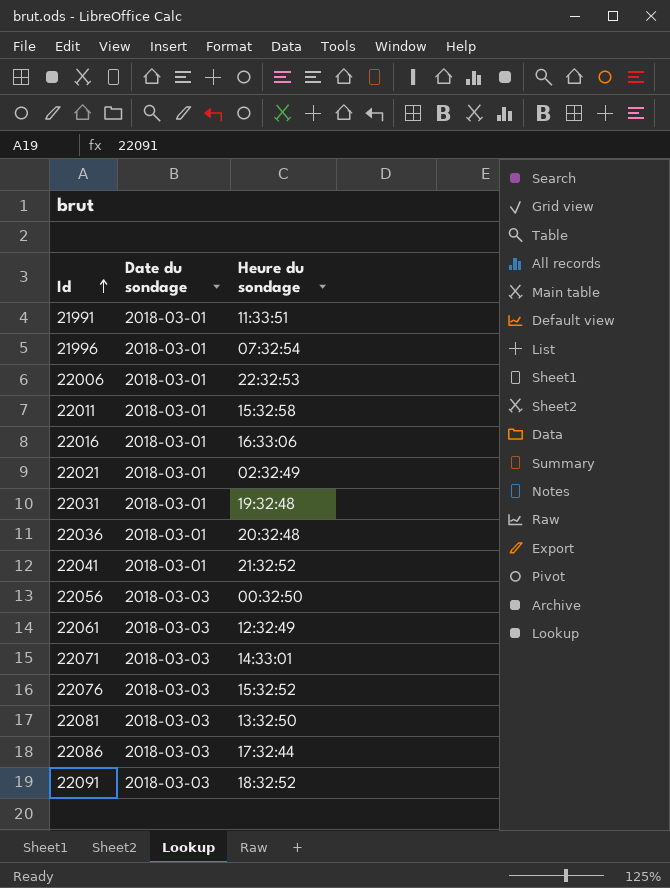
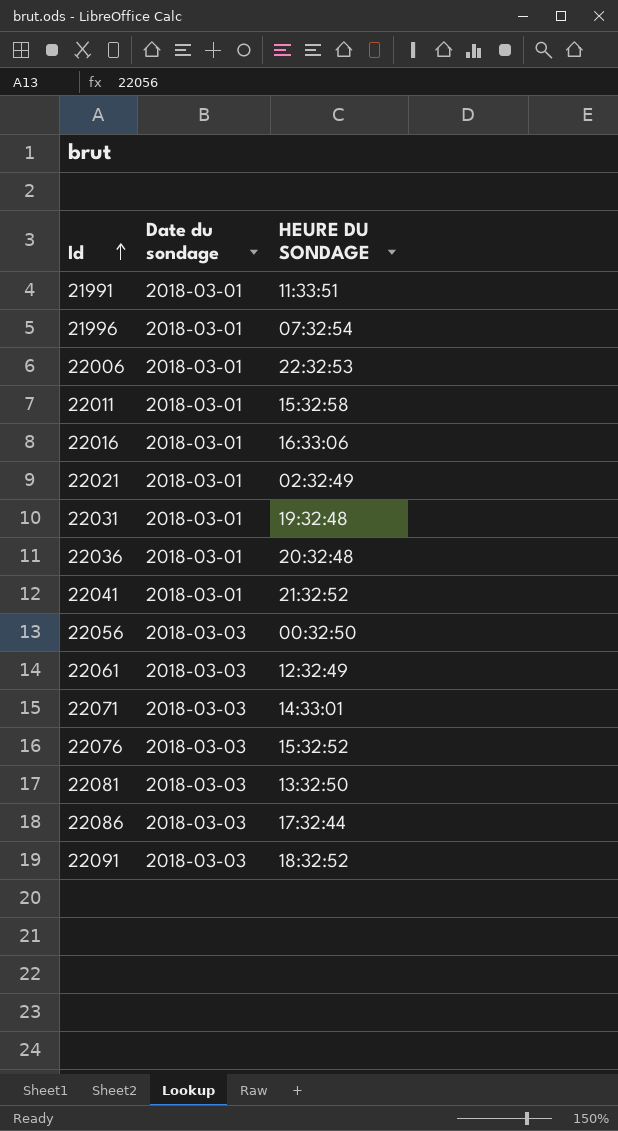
column name: Heure du sondage -> HEURE DU SONDAGE

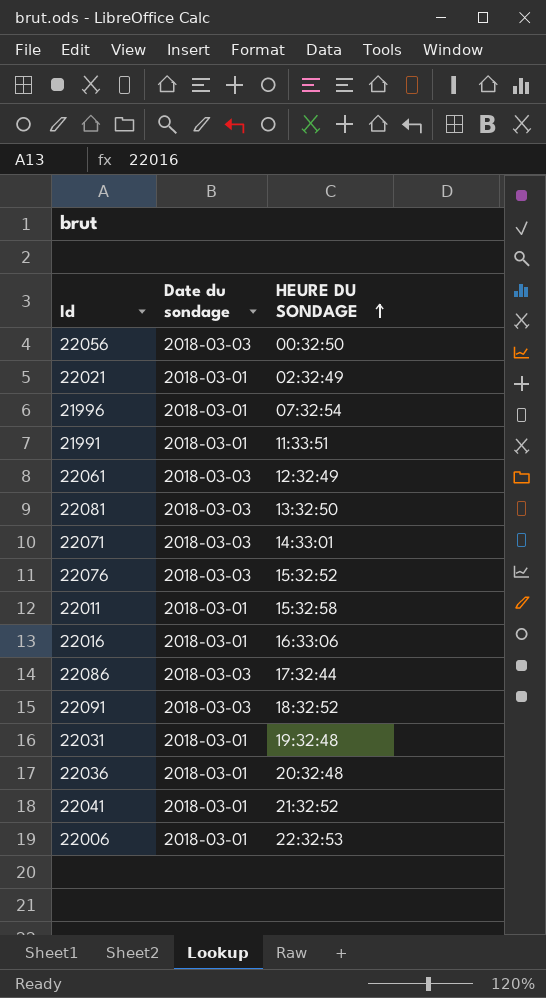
row order: Id ascending -> HEURE DU SONDAGE ascending

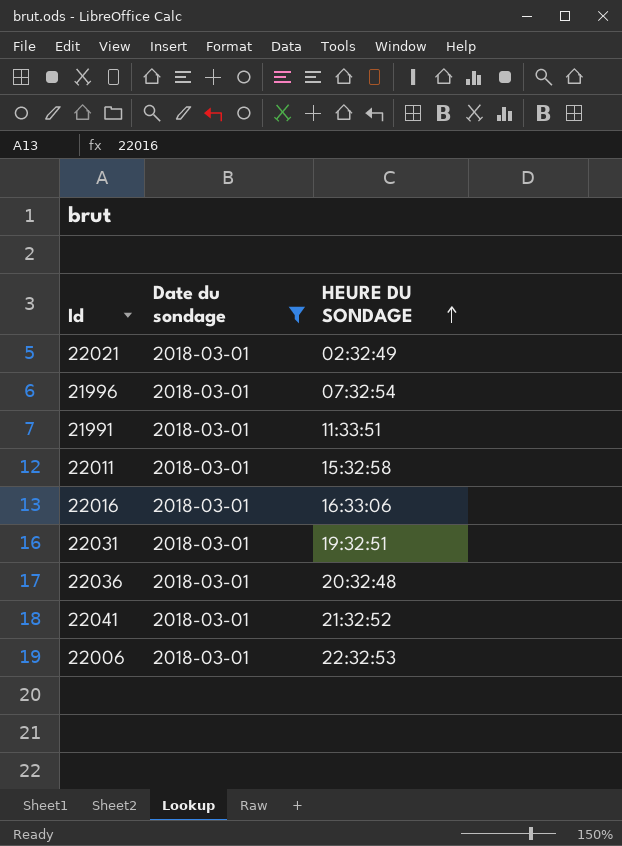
filter: none -> Date du sondage = 2018-03-01
22031 | HEURE DU SONDAGE: 19:32:48 -> 19:32:51

